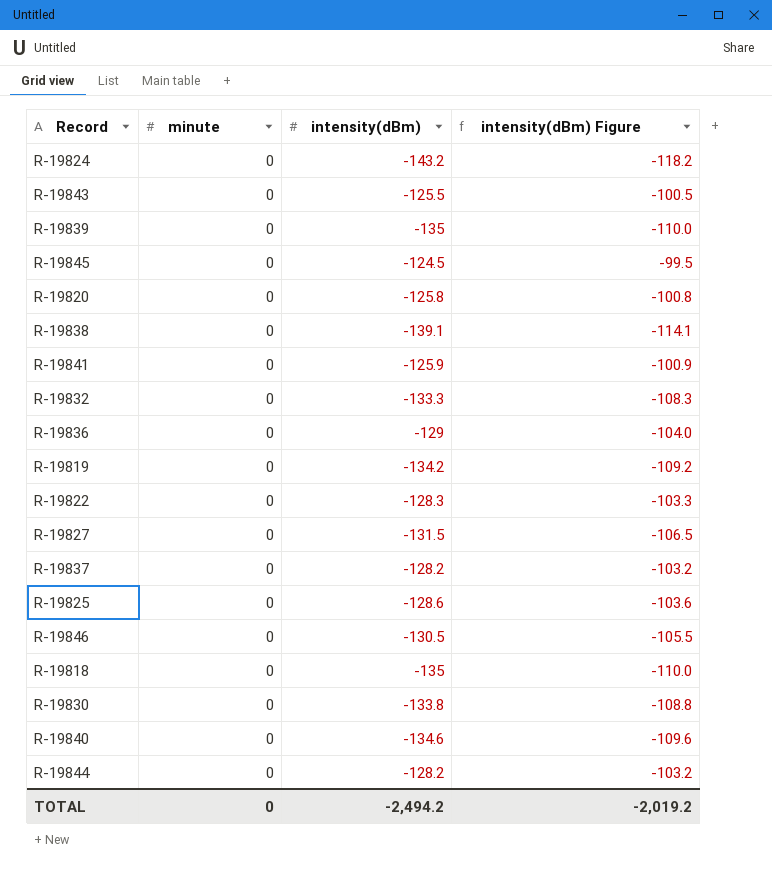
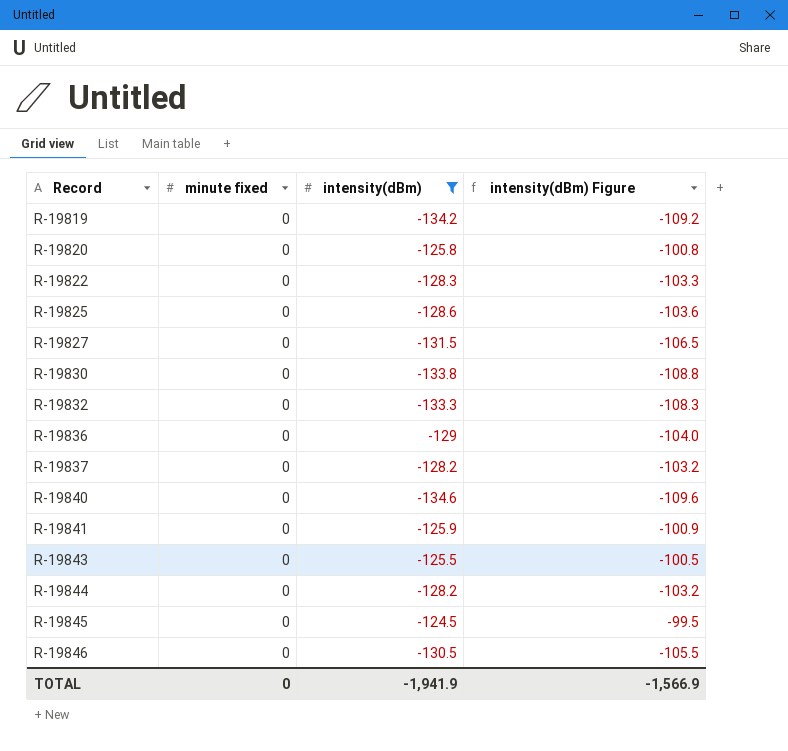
filter: none -> intensity(dBm) >= -134.6
row order: none -> Record ascending
column name: minute -> minute fixed
TOTAL | intensity(dBm): -2,494.2 -> -1,941.9
TOTAL | intensity(dBm) Figure: -2,019.2 -> -1,566.9

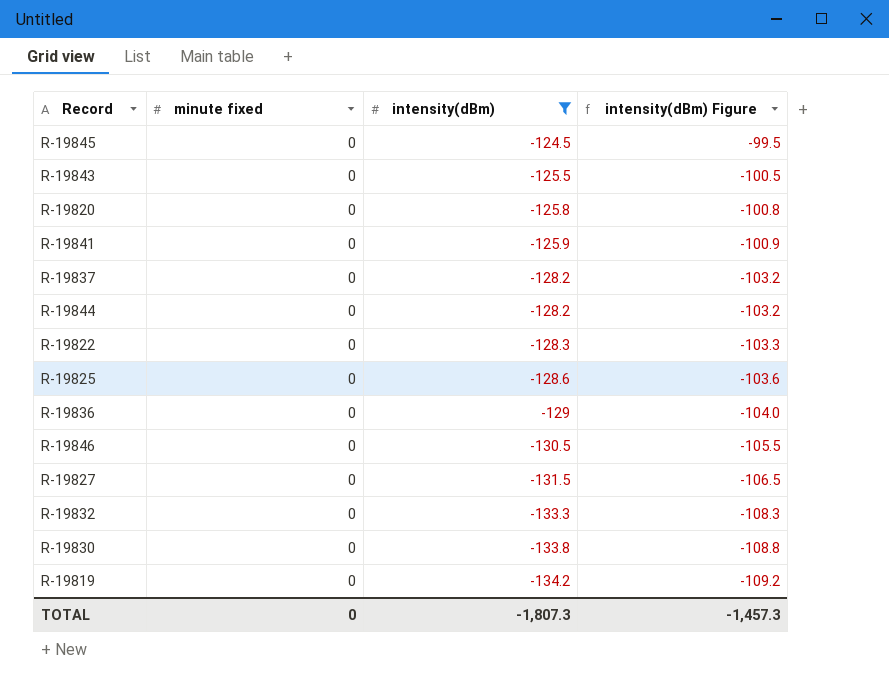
row order: Record ascending -> intensity(dBm) descending
row R-19840: 0 | -134.6 | -109.6 -> none
TOTAL | intensity(dBm): -1,941.9 -> -1,807.3
TOTAL | intensity(dBm) Figure: -1,566.9 -> -1,457.3

